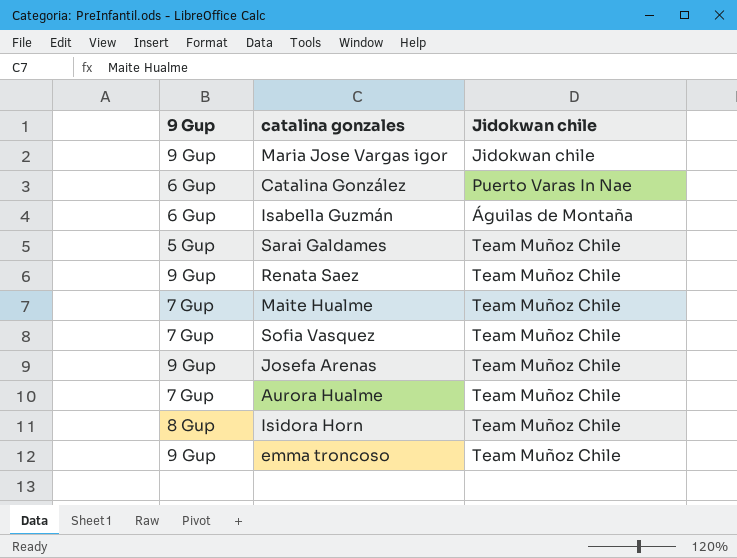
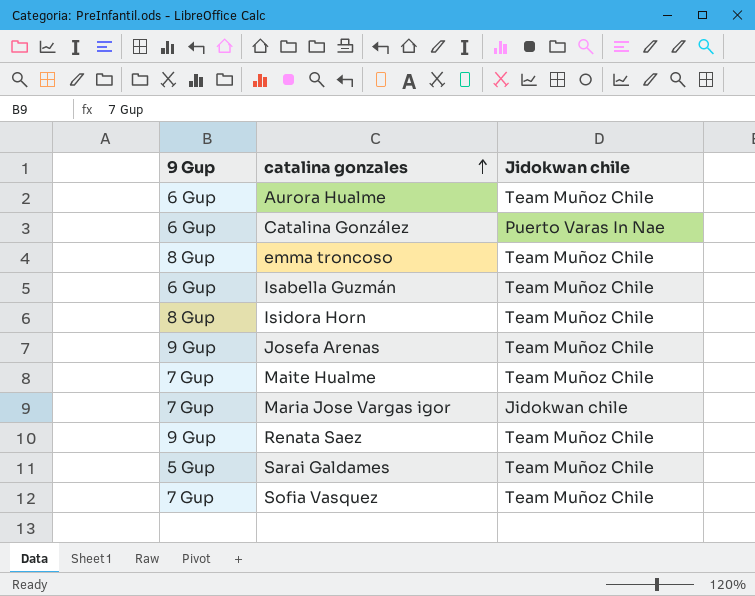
row order: none -> catalina gonzales ascending
Aurora Hualme | 9 Gup: 7 Gup -> 6 Gup
emma troncoso | 9 Gup: 9 Gup -> 8 Gup
Isabella Guzmán | Jidokwan chile: Águilas de Montaña -> Team Muñoz Chile
Maria Jose Vargas igor | 9 Gup: 9 Gup -> 7 Gup

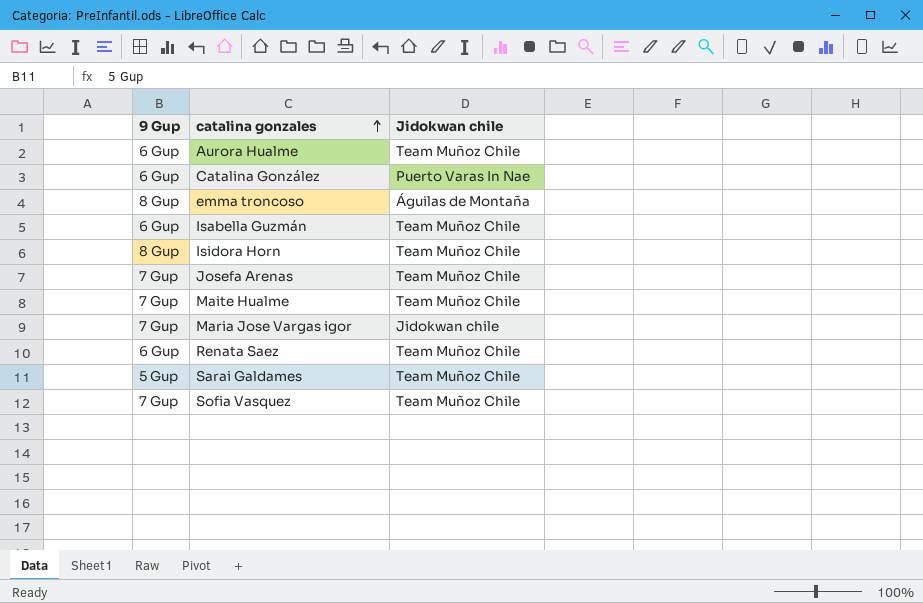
emma troncoso | Jidokwan chile: Team Muñoz Chile -> Águilas de Montaña
Josefa Arenas | 9 Gup: 9 Gup -> 7 Gup
Renata Saez | 9 Gup: 9 Gup -> 6 Gup

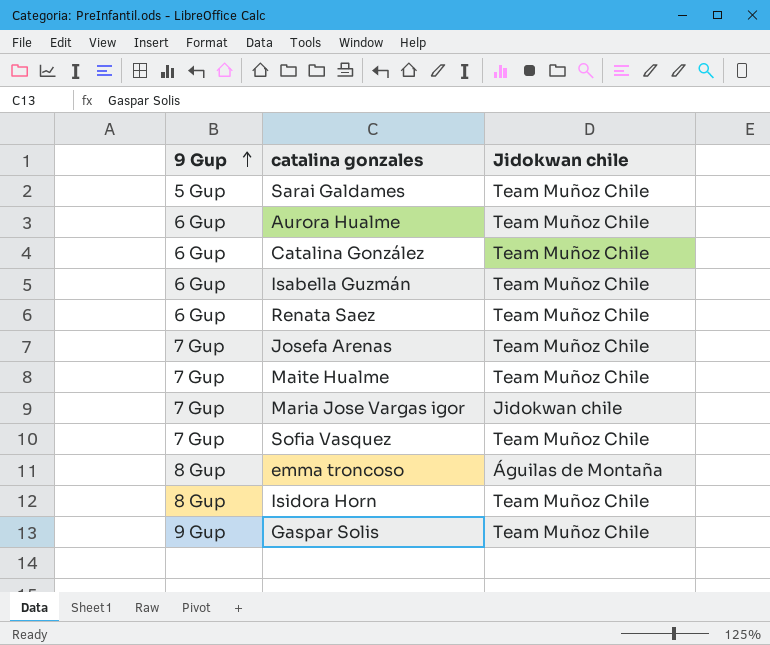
row order: catalina gonzales ascending -> 9 Gup ascending
Catalina González | Jidokwan chile: Puerto Varas In Nae -> Team Muñoz Chile
row Gaspar Solis: none -> 9 Gup | Team Muñoz Chile

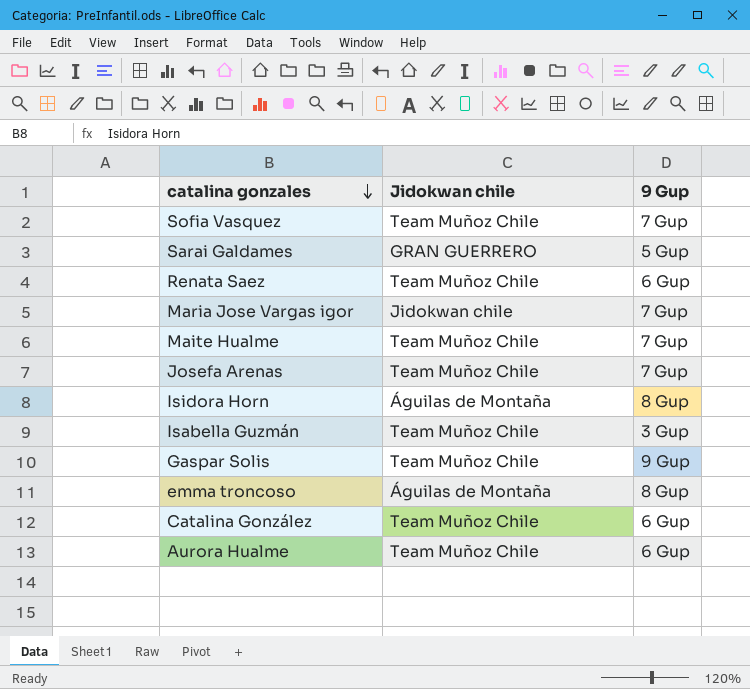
row order: 9 Gup ascending -> catalina gonzales descending
column 9 Gup | position: 1 -> 3
Sarai Galdames | Jidokwan chile: Team Muñoz Chile -> GRAN GUERRERO
Isidora Horn | Jidokwan chile: Team Muñoz Chile -> Águilas de Montaña
Isabella Guzmán | 9 Gup: 6 Gup -> 3 Gup

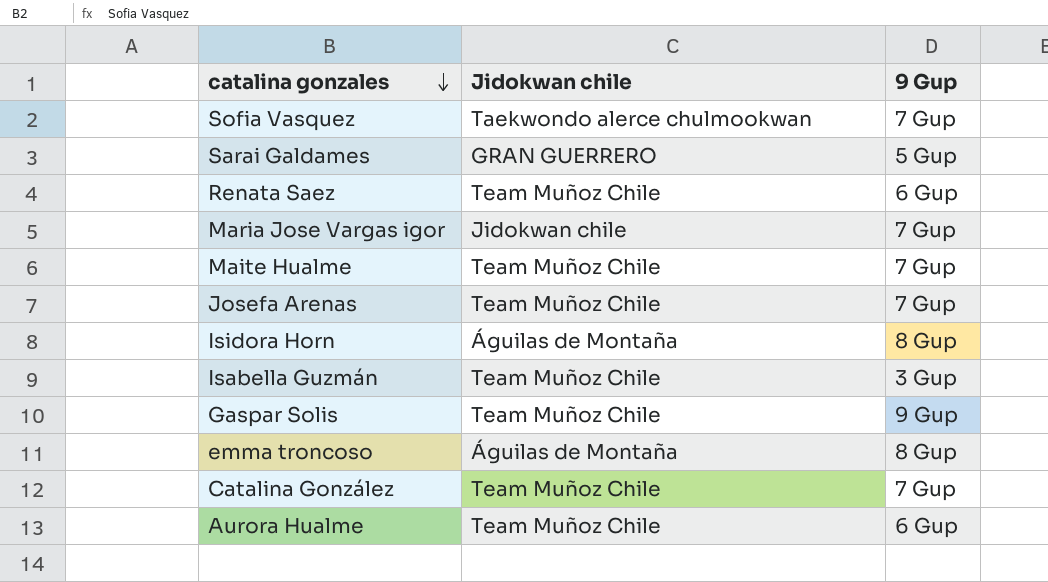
Sofia Vasquez | Jidokwan chile: Team Muñoz Chile -> Taekwondo alerce chulmookwan
Catalina González | 9 Gup: 6 Gup -> 7 Gup

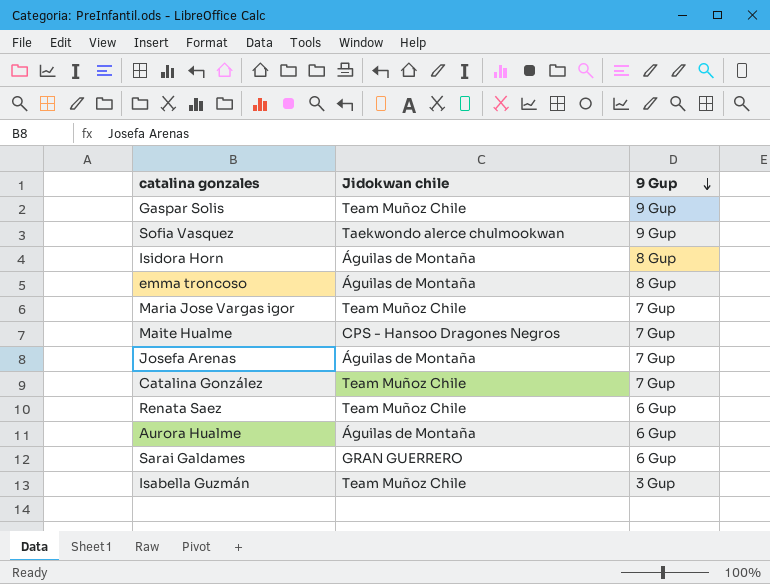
row order: catalina gonzales descending -> 9 Gup descending
Sofia Vasquez | 9 Gup: 7 Gup -> 9 Gup
Maria Jose Vargas igor | Jidokwan chile: Jidokwan chile -> Team Muñoz Chile
Maite Hualme | Jidokwan chile: Team Muñoz Chile -> CPS - Hansoo Dragones Negros
Josefa Arenas | Jidokwan chile: Team Muñoz Chile -> Águilas de Montaña
Aurora Hualme | Jidokwan chile: Team Muñoz Chile -> Águilas de Montaña
Sarai Galdames | 9 Gup: 5 Gup -> 6 Gup

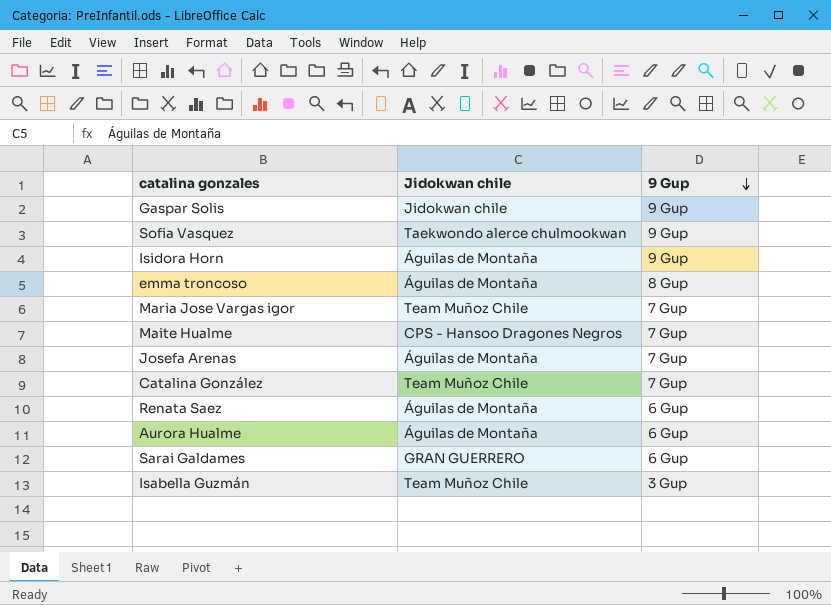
Gaspar Solis | Jidokwan chile: Team Muñoz Chile -> Jidokwan chile
Isidora Horn | 9 Gup: 8 Gup -> 9 Gup
Renata Saez | Jidokwan chile: Team Muñoz Chile -> Águilas de Montaña

